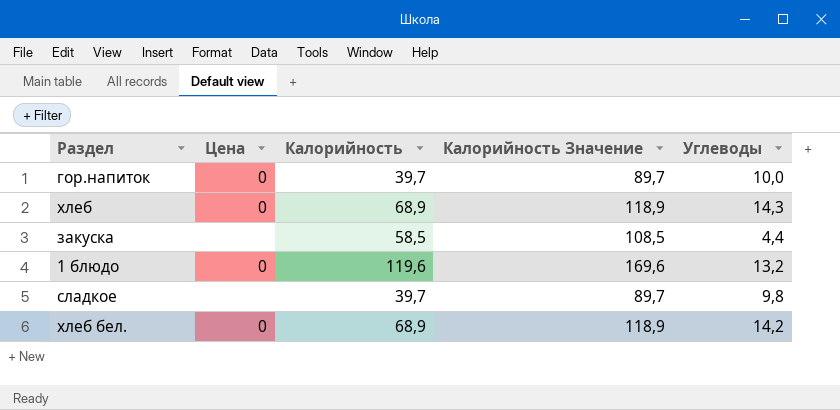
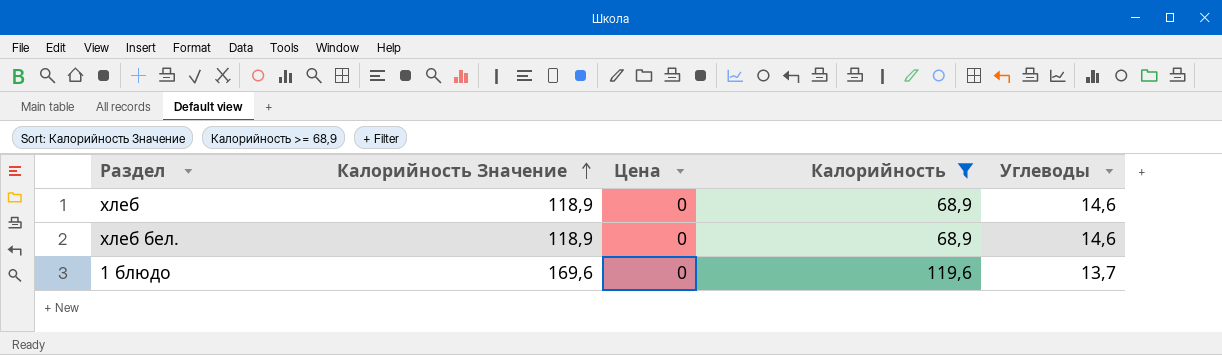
filter: none -> Калорийность >= 68,9
row order: none -> Калорийность Значение ascending
column Калорийность Значение | position: 4 -> 2
хлеб | Углеводы: 14,3 -> 14,6
хлеб бел. | Углеводы: 14,2 -> 14,6
1 блюдо | Углеводы: 13,2 -> 13,7

